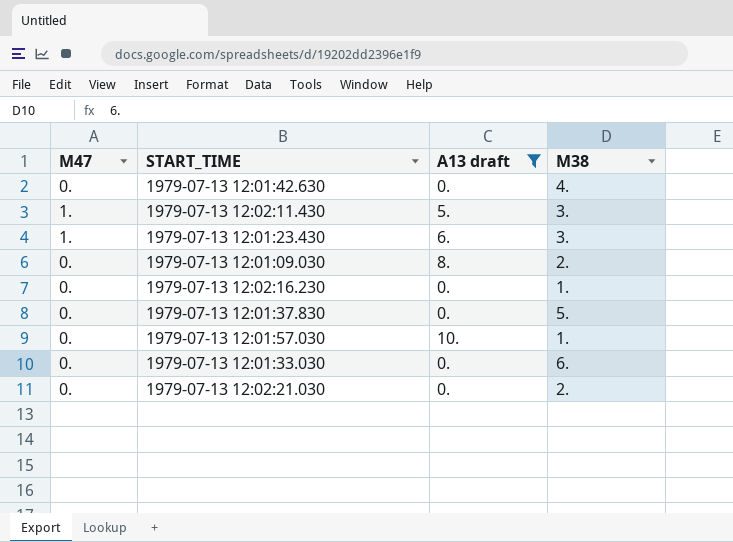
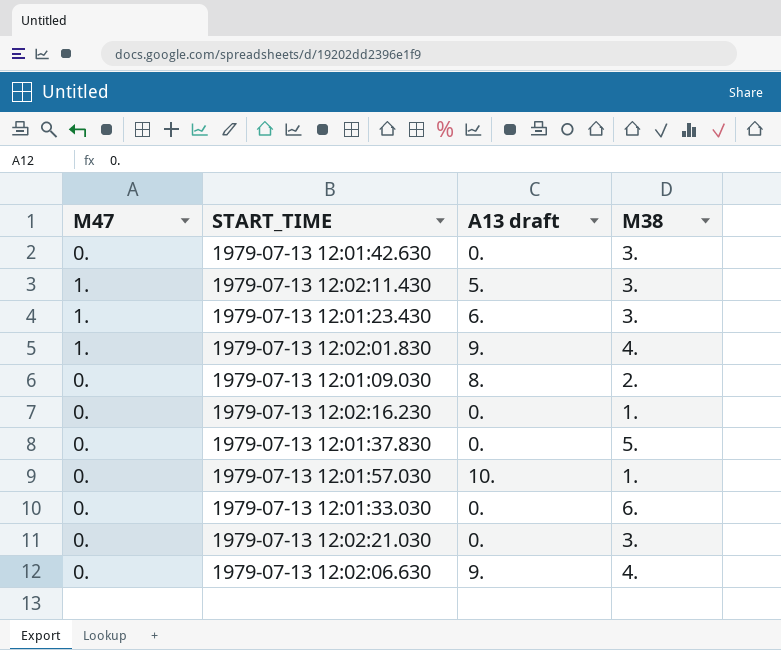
filter: A13 draft != 9. -> none
1979-07-13 12:01:42.630 | M38: 4. -> 3.
1979-07-13 12:02:21.030 | M38: 2. -> 3.

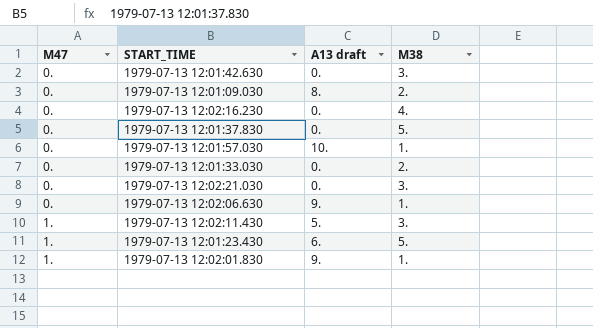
row order: none -> M47 ascending
1979-07-13 12:02:16.230 | M38: 1. -> 4.
1979-07-13 12:01:33.030 | M38: 6. -> 2.
1979-07-13 12:02:06.630 | M38: 4. -> 1.
1979-07-13 12:01:23.430 | M38: 3. -> 5.
1979-07-13 12:02:01.830 | M38: 4. -> 1.

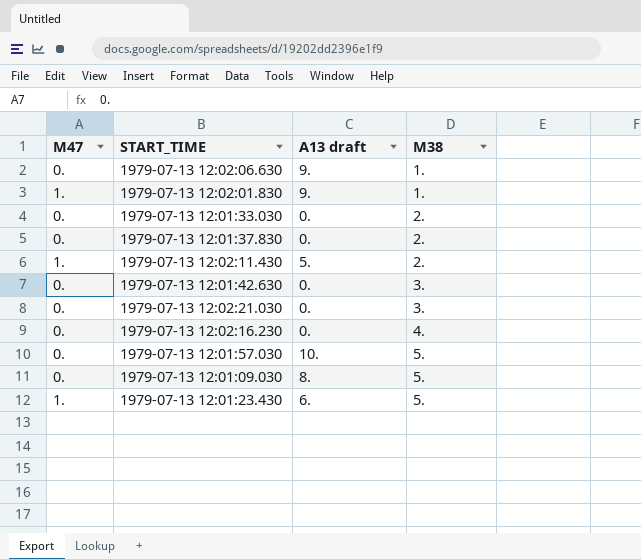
row order: M47 ascending -> M38 ascending
1979-07-13 12:01:37.830 | M38: 5. -> 2.
1979-07-13 12:02:11.430 | M38: 3. -> 2.
1979-07-13 12:01:57.030 | M38: 1. -> 5.
1979-07-13 12:01:09.030 | M38: 2. -> 5.

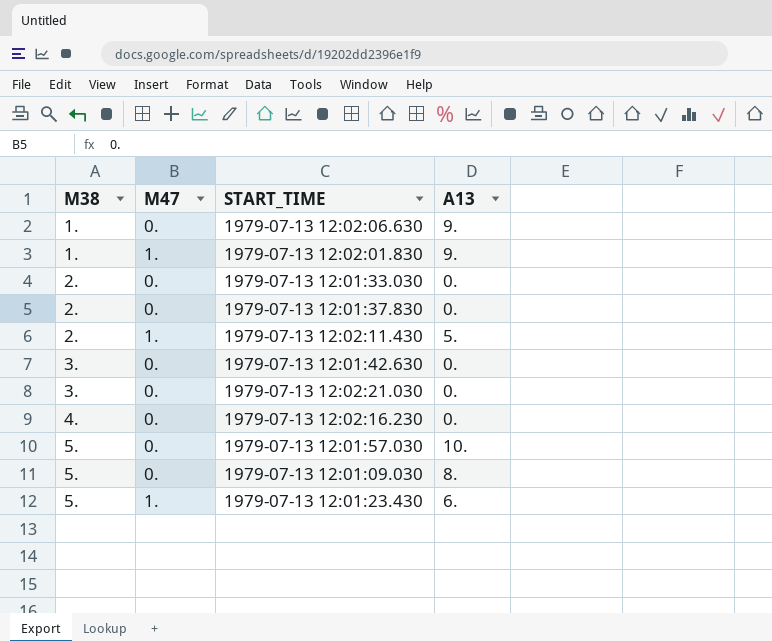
column M38 | position: 4 -> 1
column name: A13 draft -> A13

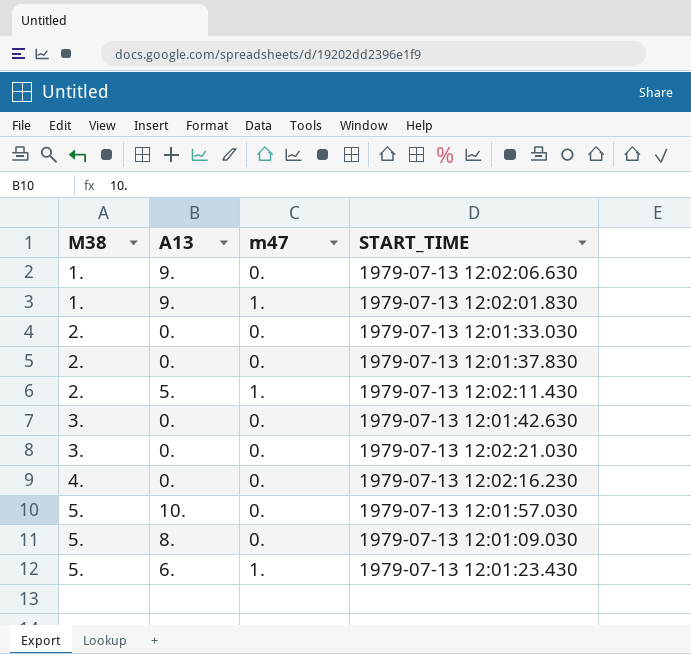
column A13 | position: 4 -> 2
column name: M47 -> m47

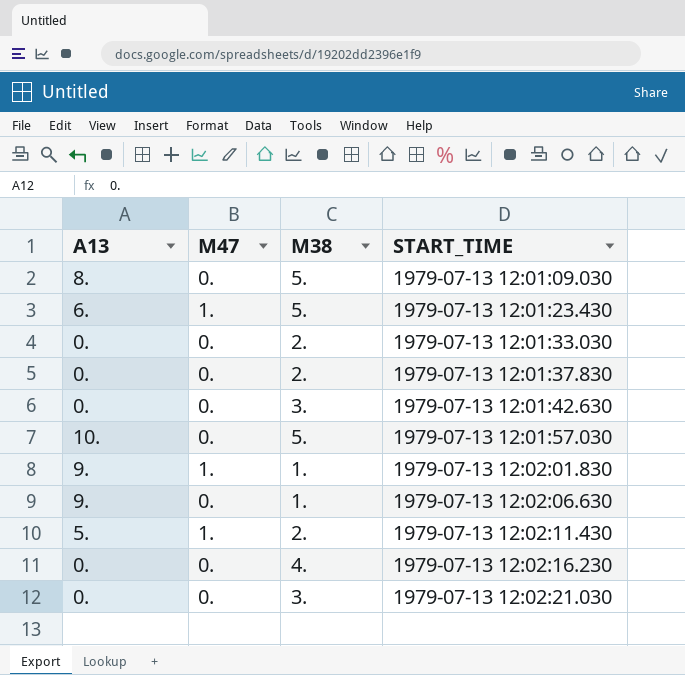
row order: M38 ascending -> START_TIME ascending
column name: m47 -> M47
column M38 | position: 1 -> 3

